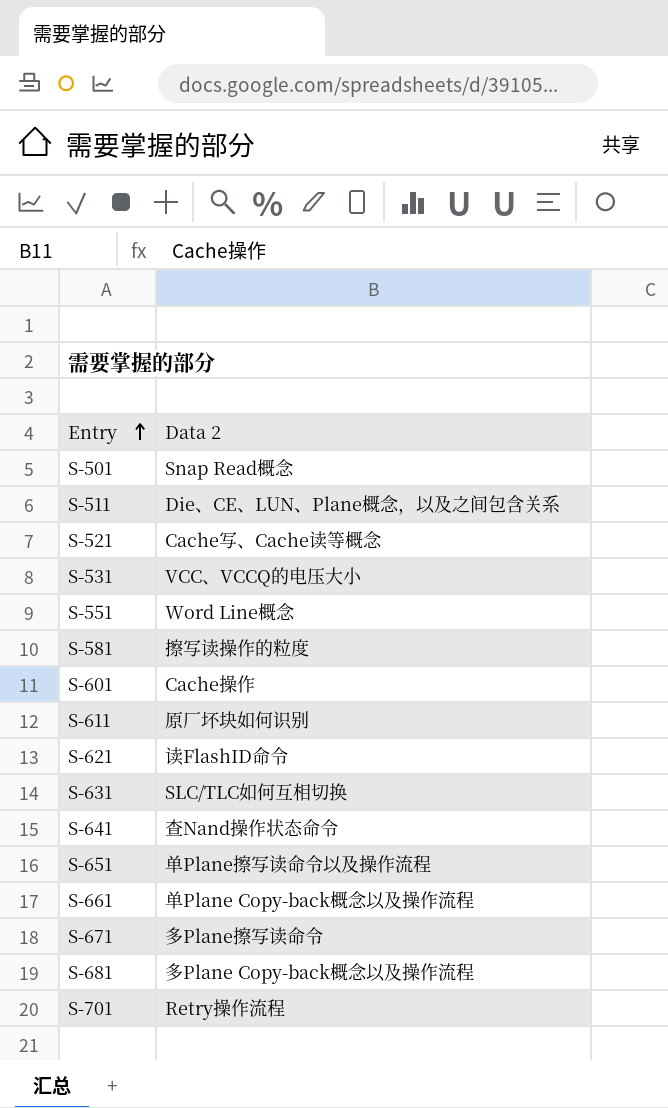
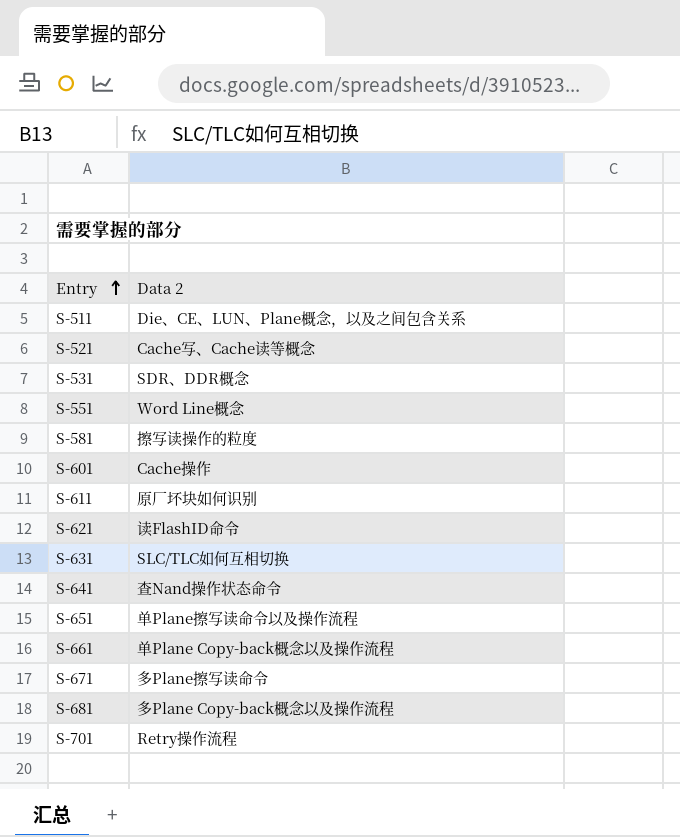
row S-501: Snap Read概念 -> none
S-531 | Data 2: VCC、VCCQ的电压大小 -> SDR、DDR概念

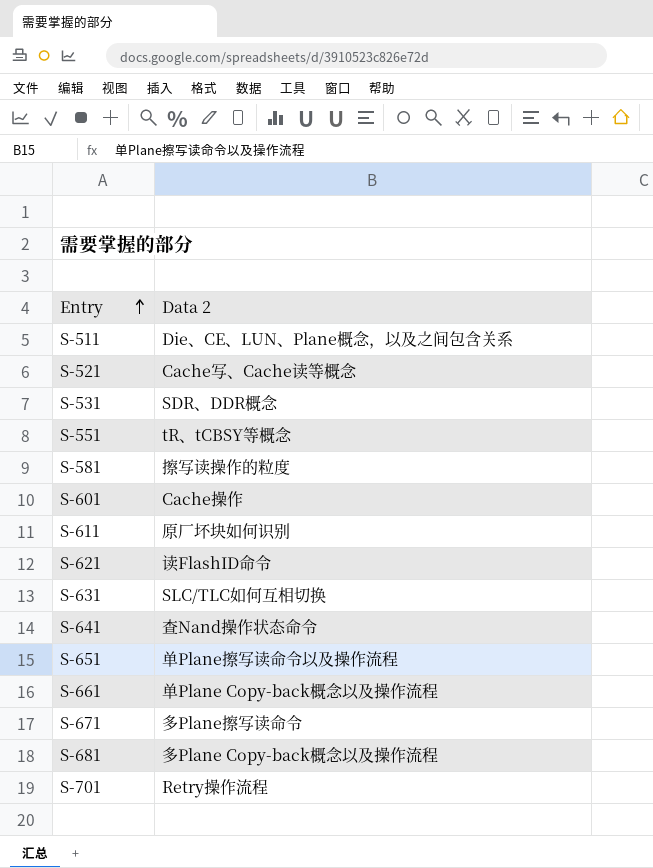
S-551 | Data 2: Word Line概念 -> tR、tCBSY等概念

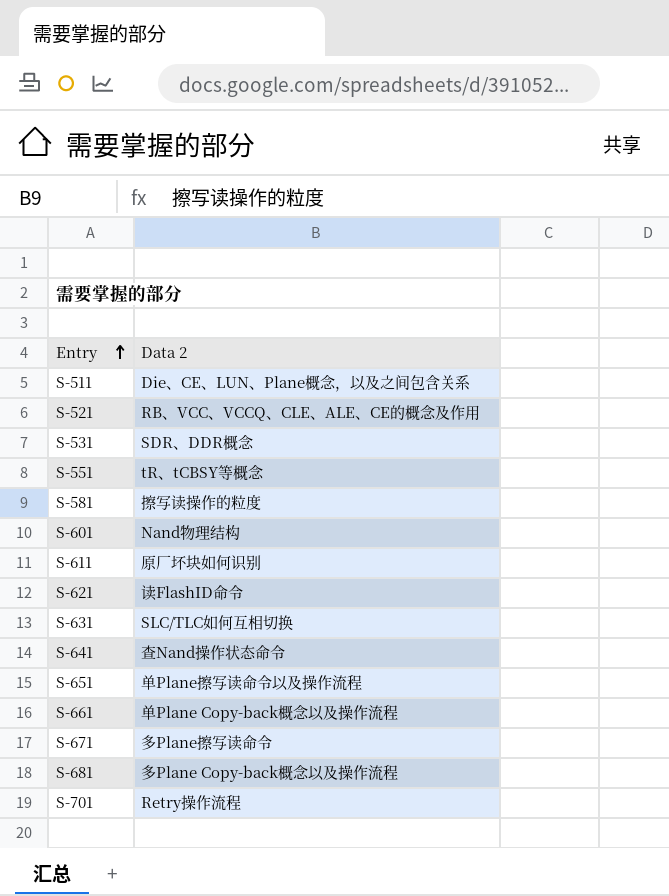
S-521 | Data 2: Cache写、Cache读等概念 -> RB、VCC、VCCQ、CLE、ALE、CE的概念及作用
S-601 | Data 2: Cache操作 -> Nand物理结构

